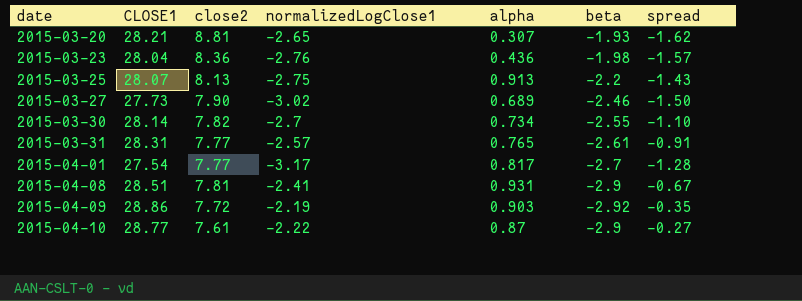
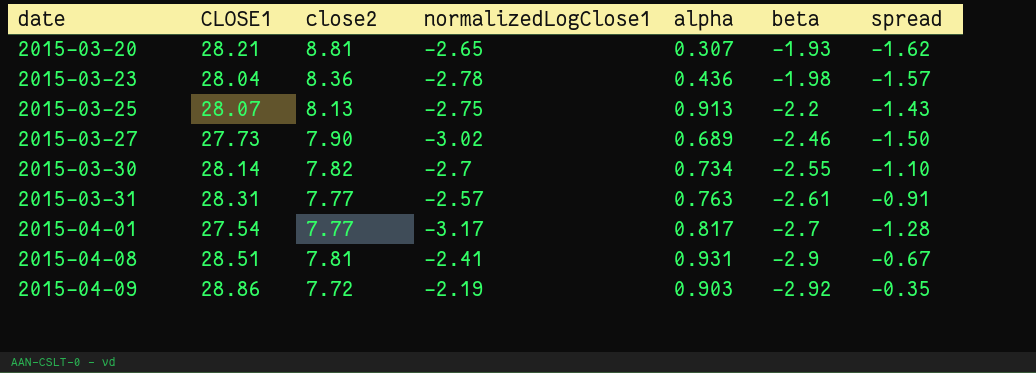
row 2015-04-10: 28.77 | 7.61 | -2.22 | 0.87 | -2.9 | -0.27 -> none
2015-03-23 | normalizedLogClose1: -2.76 -> -2.78
2015-03-31 | alpha: 0.765 -> 0.763

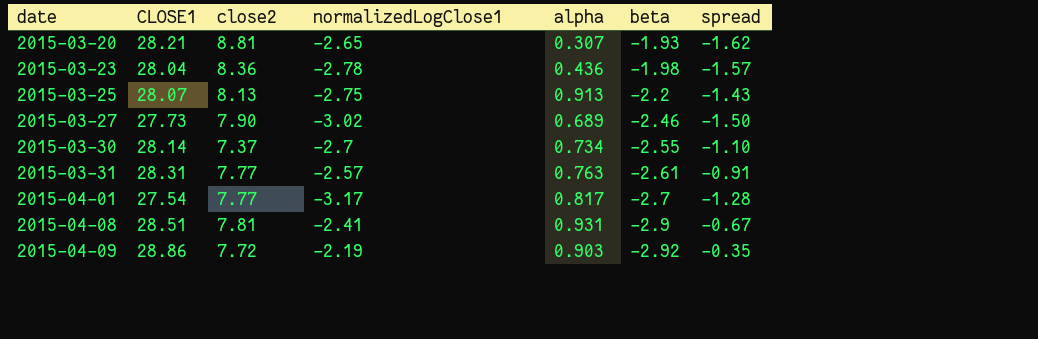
2015-03-30 | close2: 7.82 -> 7.37

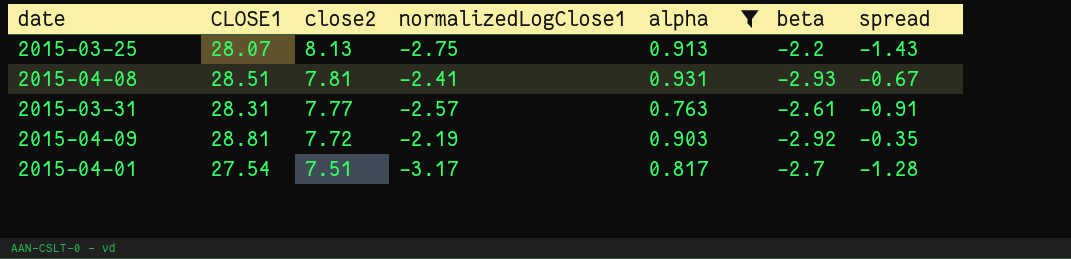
filter: none -> alpha >= 0.763
row order: date ascending -> close2 descending
2015-04-08 | beta: -2.9 -> -2.93
2015-04-09 | CLOSE1: 28.86 -> 28.81
2015-04-01 | close2: 7.77 -> 7.51

